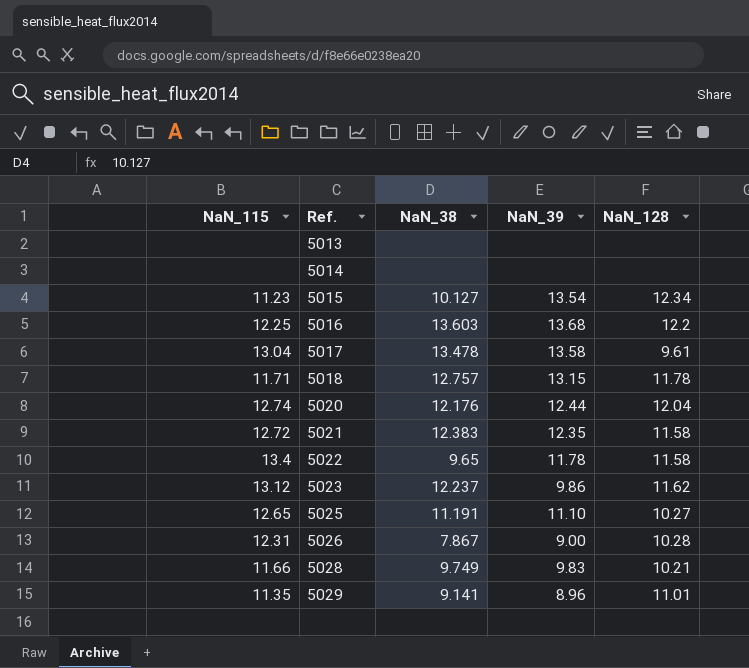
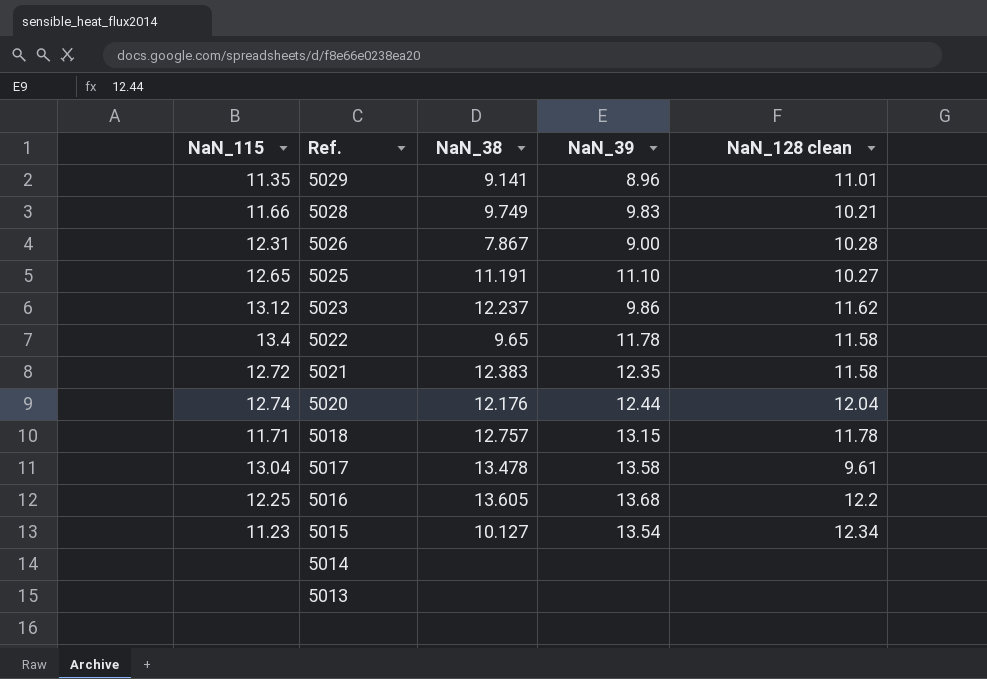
row order: Ref. ascending -> Ref. descending
column name: NaN_128 -> NaN_128 clean
5016 | NaN_38: 13.603 -> 13.605

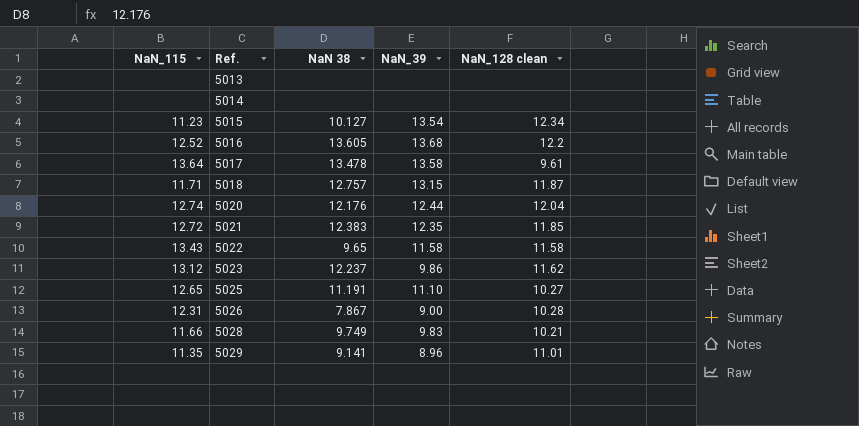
row order: Ref. descending -> Ref. ascending
column name: NaN_38 -> NaN 38
5016 | NaN_115: 12.25 -> 12.52
5017 | NaN_115: 13.04 -> 13.64
5018 | NaN_128 clean: 11.78 -> 11.87
5021 | NaN_128 clean: 11.58 -> 11.85
5022 | NaN_115: 13.4 -> 13.43
5022 | NaN_39: 11.78 -> 11.58

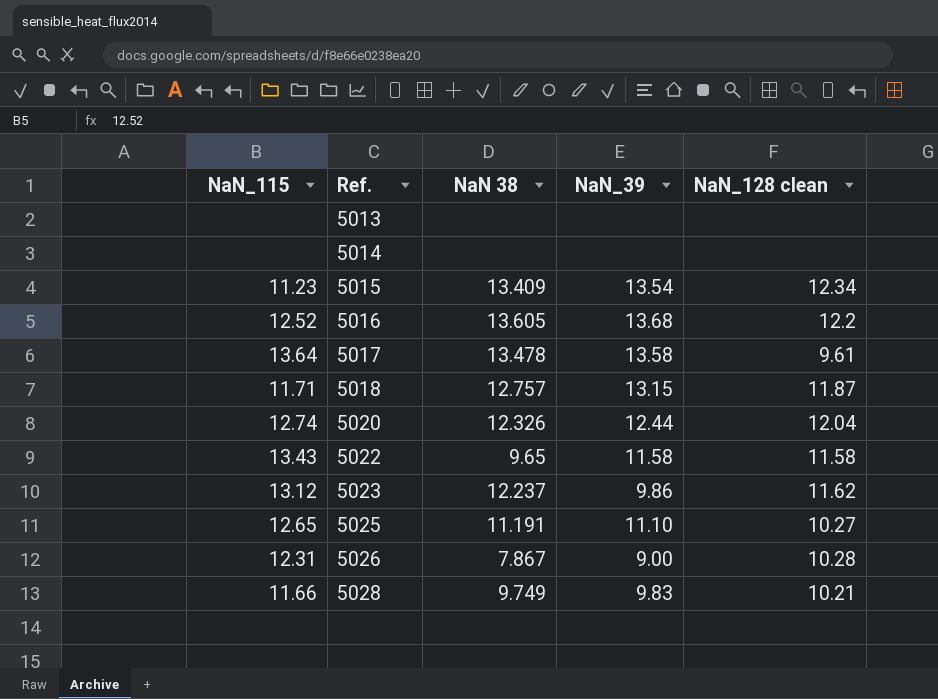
row 5021: 12.72 | 12.383 | 12.35 | 11.85 -> none
row 5029: 11.35 | 9.141 | 8.96 | 11.01 -> none
5015 | NaN 38: 10.127 -> 13.409
5020 | NaN 38: 12.176 -> 12.326

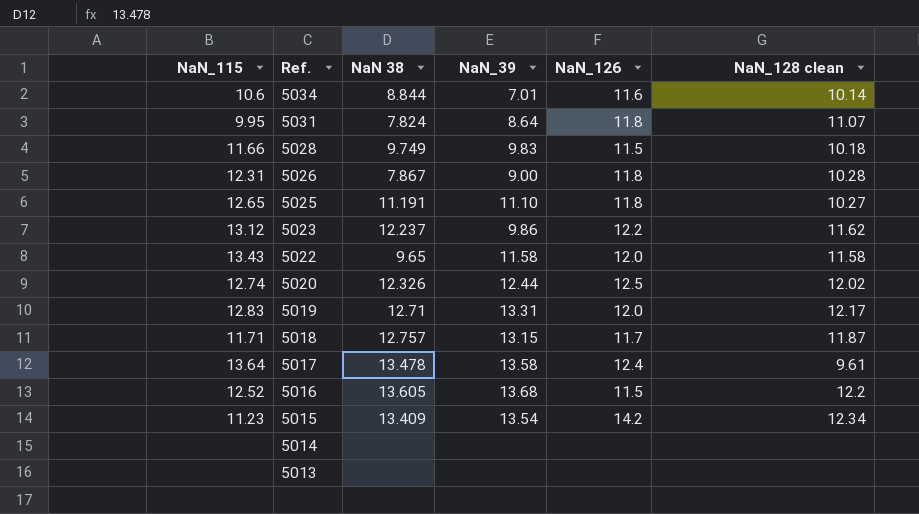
row order: Ref. ascending -> Ref. descending
column NaN_126 | position: none -> 5
row 5034: none -> 10.6 | 8.844 | 7.01 | 11.6 | 10.14
row 5031: none -> 9.95 | 7.824 | 8.64 | 11.8 | 11.07
5028 | NaN_128 clean: 10.21 -> 10.18
5020 | NaN_128 clean: 12.04 -> 12.02
row 5019: none -> 12.83 | 12.71 | 13.31 | 12.0 | 12.17

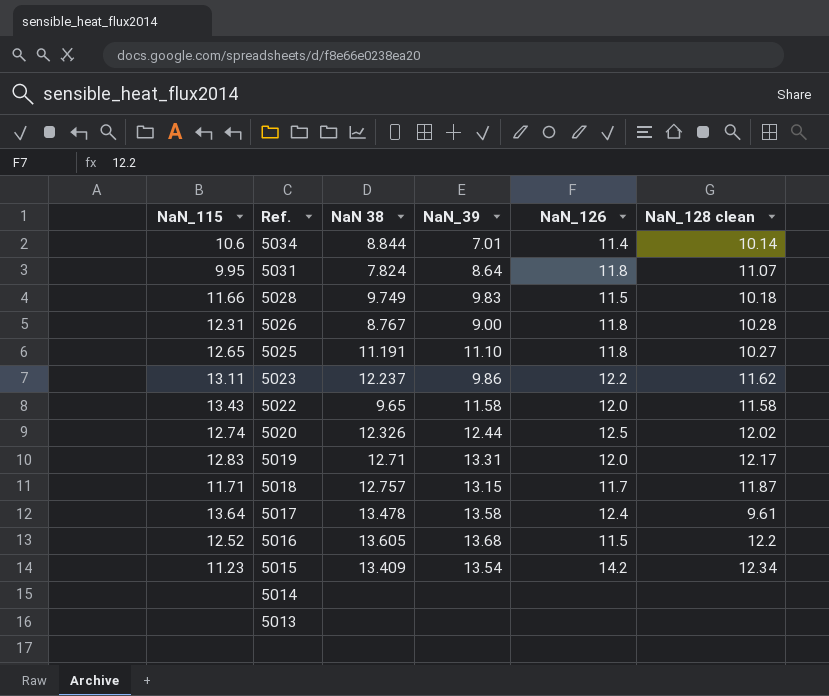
5034 | NaN_126: 11.6 -> 11.4
5026 | NaN 38: 7.867 -> 8.767
5023 | NaN_115: 13.12 -> 13.11

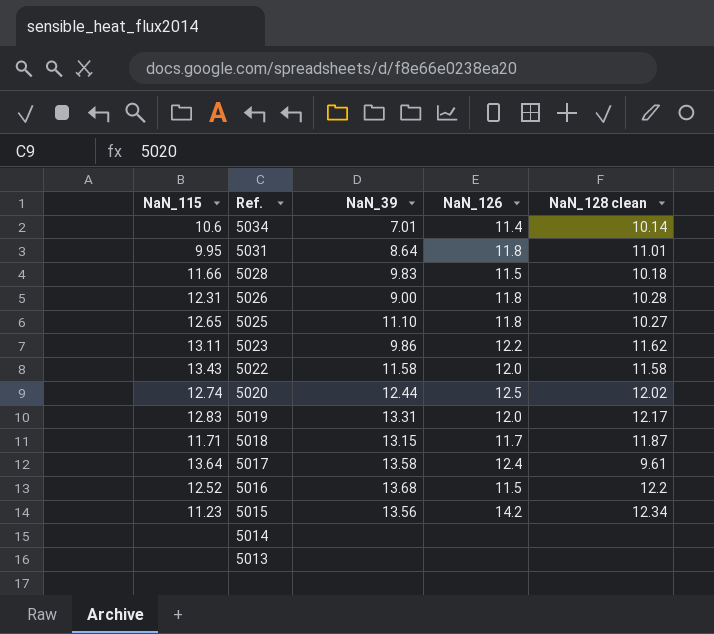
column NaN 38 | position: 3 -> none
5031 | NaN_128 clean: 11.07 -> 11.01
5015 | NaN_39: 13.54 -> 13.56

